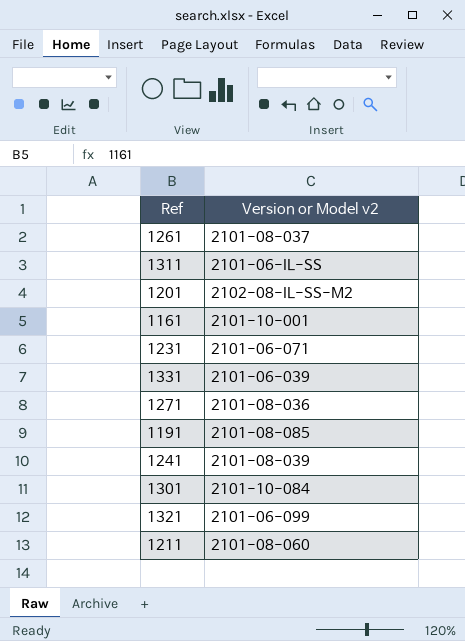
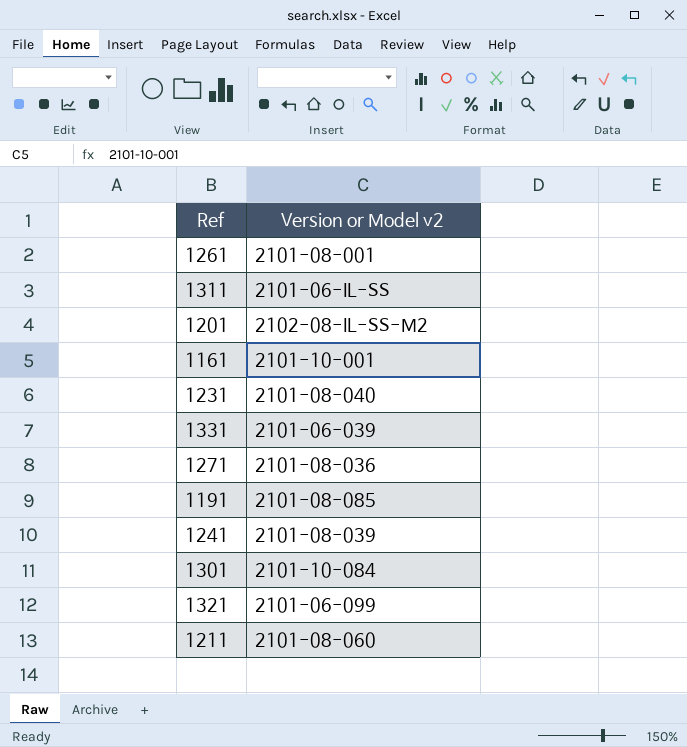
1261 | Version or Model v2: 2101-08-037 -> 2101-08-001
1231 | Version or Model v2: 2101-06-071 -> 2101-08-040

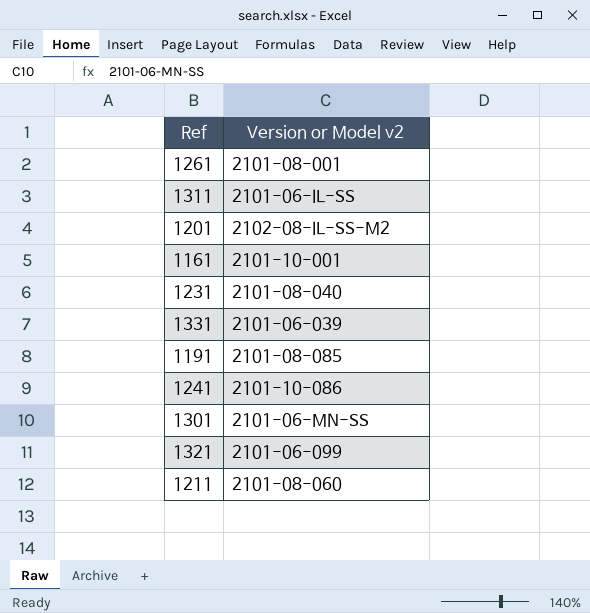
row 1271: 2101-08-036 -> none
1241 | Version or Model v2: 2101-08-039 -> 2101-10-086
1301 | Version or Model v2: 2101-10-084 -> 2101-06-MN-SS

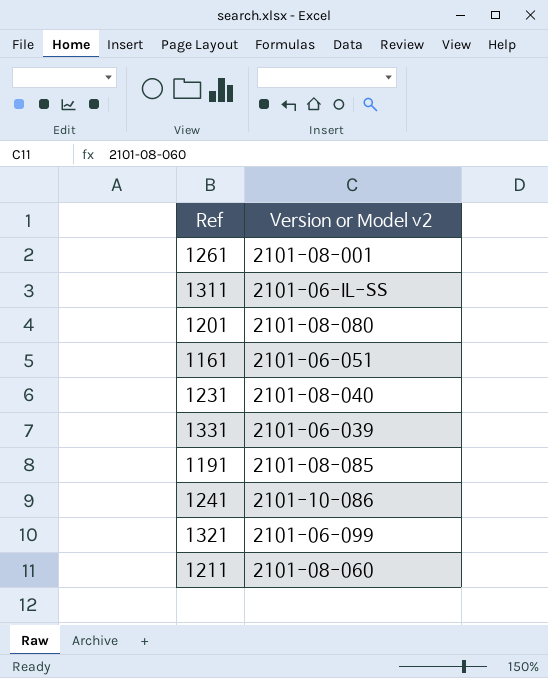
row 1301: 2101-06-MN-SS -> none
1201 | Version or Model v2: 2102-08-IL-SS-M2 -> 2101-08-080
1161 | Version or Model v2: 2101-10-001 -> 2101-06-051

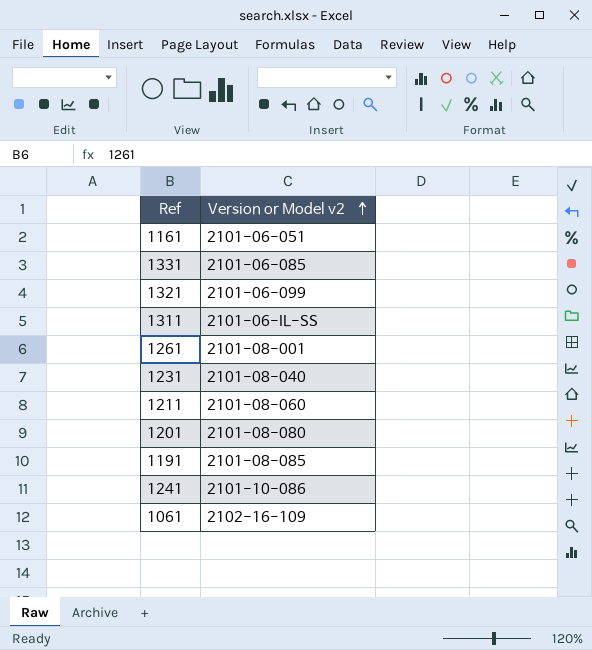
row order: none -> Version or Model v2 ascending
1331 | Version or Model v2: 2101-06-039 -> 2101-06-085
row 1061: none -> 2102-16-109

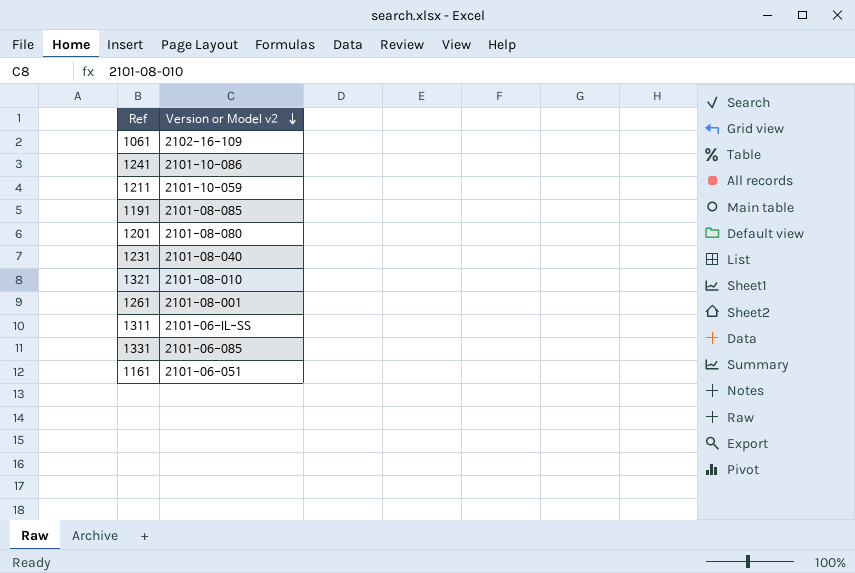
row order: Version or Model v2 ascending -> Version or Model v2 descending
1211 | Version or Model v2: 2101-08-060 -> 2101-10-059
1321 | Version or Model v2: 2101-06-099 -> 2101-08-010

